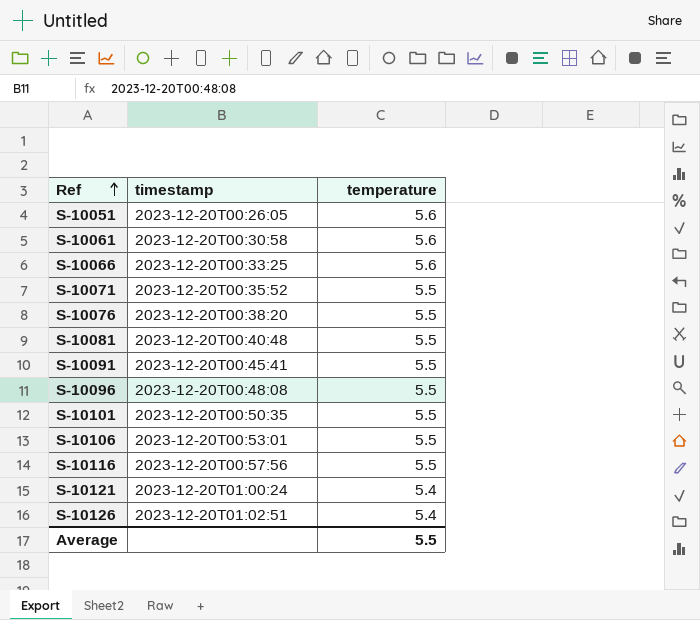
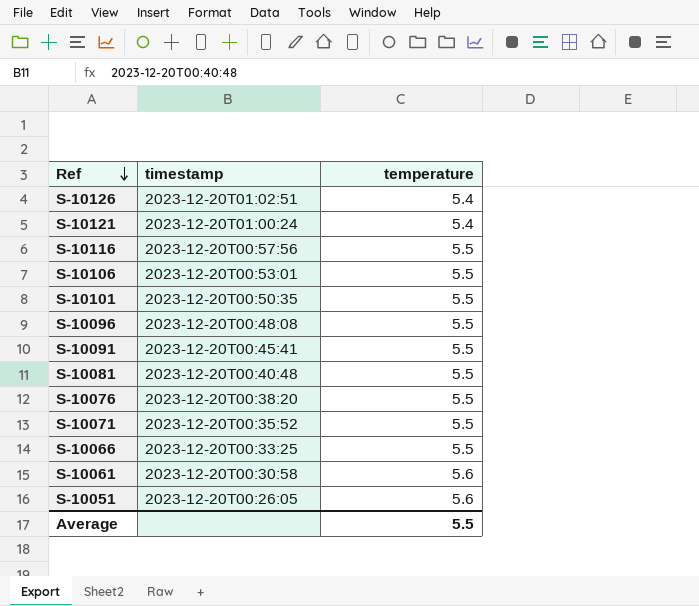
row order: Ref ascending -> Ref descending
S-10066 | temperature: 5.6 -> 5.5

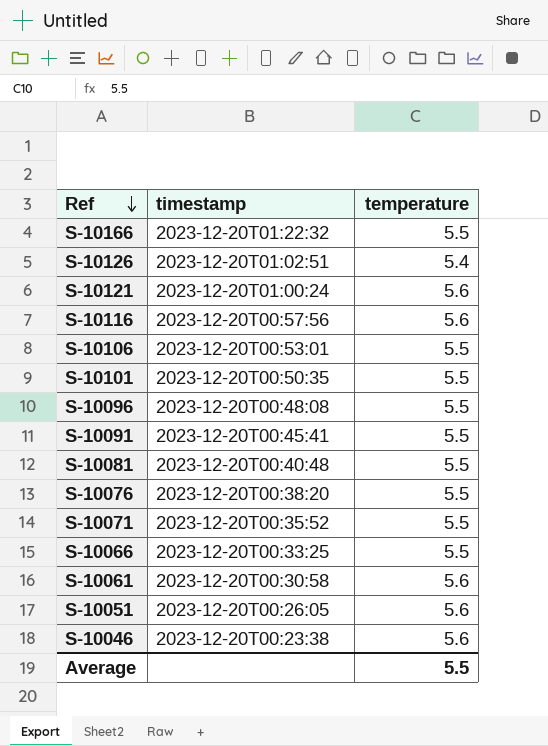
row S-10166: none -> 2023-12-20T01:22:32 | 5.5
S-10121 | temperature: 5.4 -> 5.6
S-10116 | temperature: 5.5 -> 5.6
row S-10046: none -> 2023-12-20T00:23:38 | 5.6

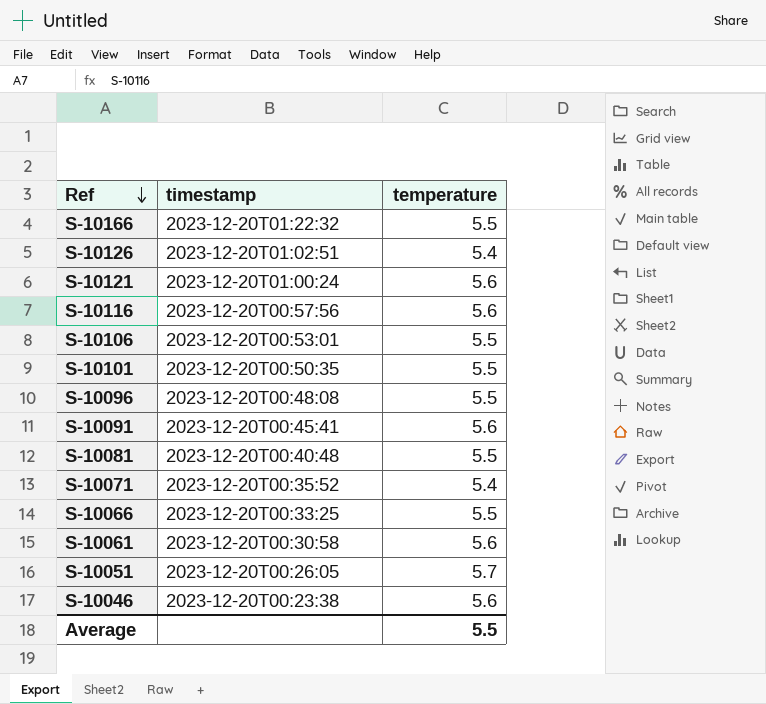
row S-10076: 2023-12-20T00:38:20 | 5.5 -> none
S-10091 | temperature: 5.5 -> 5.6
S-10071 | temperature: 5.5 -> 5.4
S-10051 | temperature: 5.6 -> 5.7

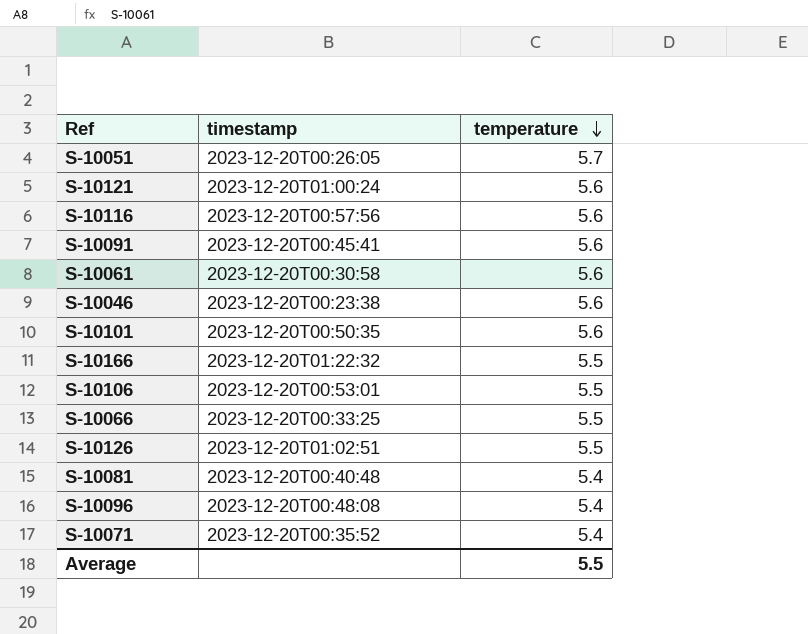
row order: Ref descending -> temperature descending
S-10101 | temperature: 5.5 -> 5.6
S-10126 | temperature: 5.4 -> 5.5
S-10081 | temperature: 5.5 -> 5.4
S-10096 | temperature: 5.5 -> 5.4

